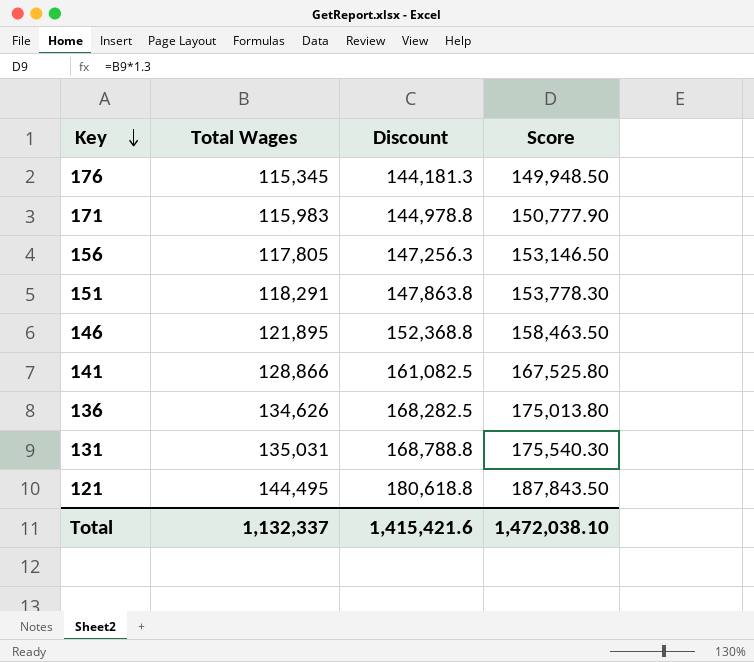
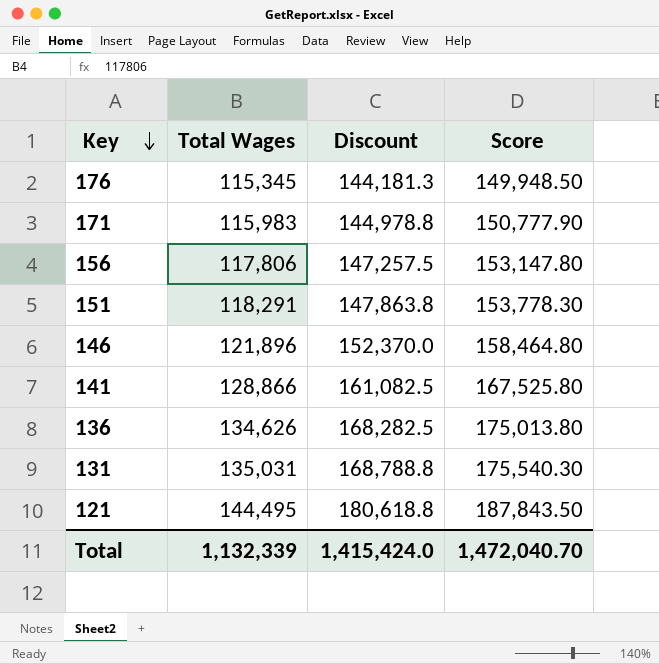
156 | Total Wages: 117,805 -> 117,806
156 | Discount: 147,256.3 -> 147,257.5
156 | Score: 153,146.50 -> 153,147.80
146 | Total Wages: 121,895 -> 121,896
146 | Discount: 152,368.8 -> 152,370.0
146 | Score: 158,463.50 -> 158,464.80
Total | Total Wages: 1,132,337 -> 1,132,339
Total | Discount: 1,415,421.6 -> 1,415,424.0
Total | Score: 1,472,038.10 -> 1,472,040.70

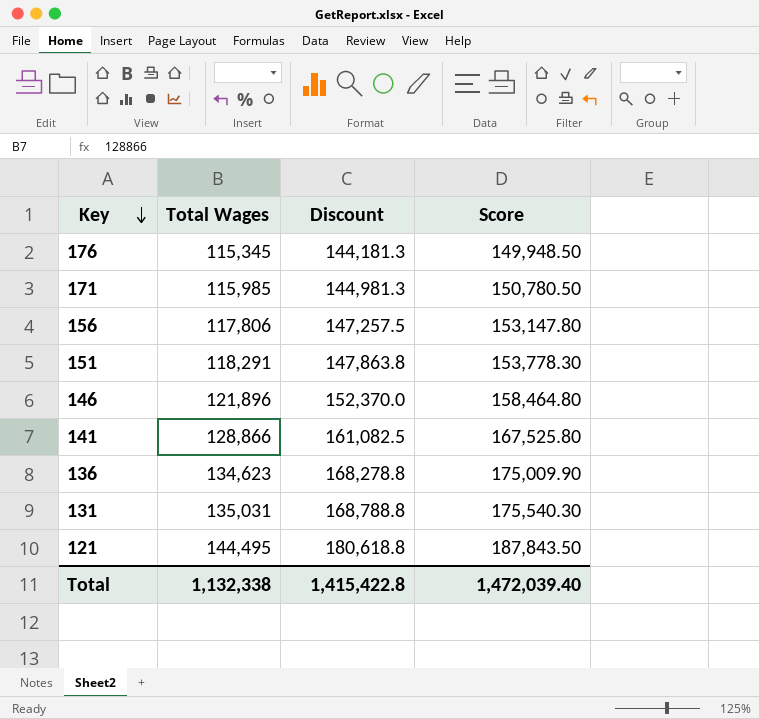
171 | Total Wages: 115,983 -> 115,985
171 | Discount: 144,978.8 -> 144,981.3
171 | Score: 150,777.90 -> 150,780.50
136 | Total Wages: 134,626 -> 134,623
136 | Discount: 168,282.5 -> 168,278.8
136 | Score: 175,013.80 -> 175,009.90
Total | Total Wages: 1,132,339 -> 1,132,338
Total | Discount: 1,415,424.0 -> 1,415,422.8
Total | Score: 1,472,040.70 -> 1,472,039.40

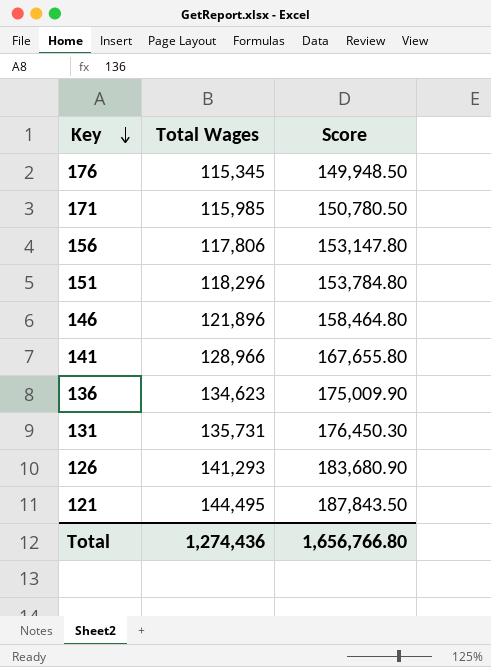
column Discount | formula: [Total Wages] * 1.25 -> none
151 | Total Wages: 118,291 -> 118,296
151 | Score: 153,778.30 -> 153,784.80
141 | Total Wages: 128,866 -> 128,966
141 | Score: 167,525.80 -> 167,655.80
131 | Total Wages: 135,031 -> 135,731
131 | Score: 175,540.30 -> 176,450.30
row 126: none -> 141,293 | 183,680.90
Total | Total Wages: 1,132,338 -> 1,274,436
Total | Score: 1,472,039.40 -> 1,656,766.80

